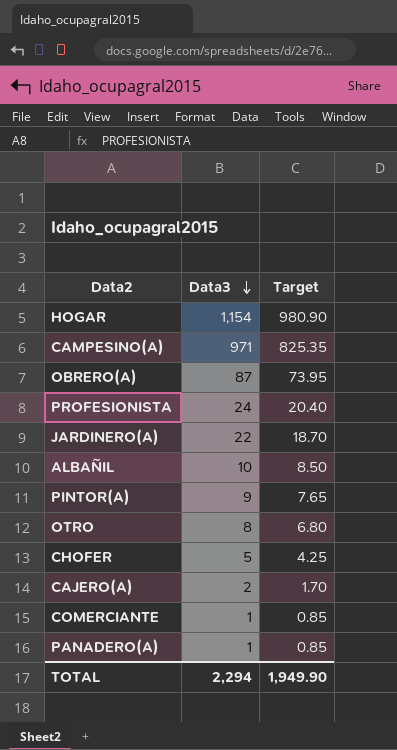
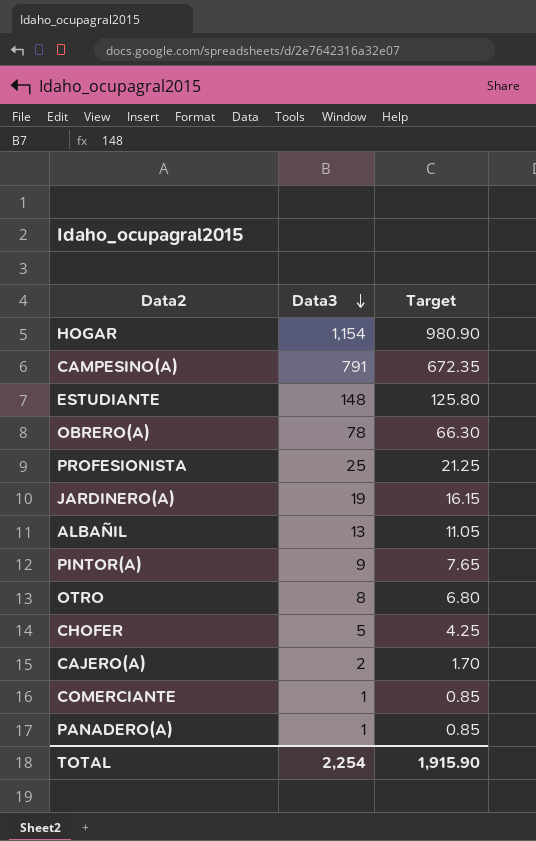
CAMPESINO(A) | Data3: 971 -> 791
CAMPESINO(A) | Target: 825.35 -> 672.35
row ESTUDIANTE: none -> 148 | 125.80
OBRERO(A) | Data3: 87 -> 78
OBRERO(A) | Target: 73.95 -> 66.30
PROFESIONISTA | Data3: 24 -> 25
PROFESIONISTA | Target: 20.40 -> 21.25
JARDINERO(A) | Data3: 22 -> 19
JARDINERO(A) | Target: 18.70 -> 16.15
ALBAÑIL | Data3: 10 -> 13
ALBAÑIL | Target: 8.50 -> 11.05
TOTAL | Data3: 2,294 -> 2,254
TOTAL | Target: 1,949.90 -> 1,915.90

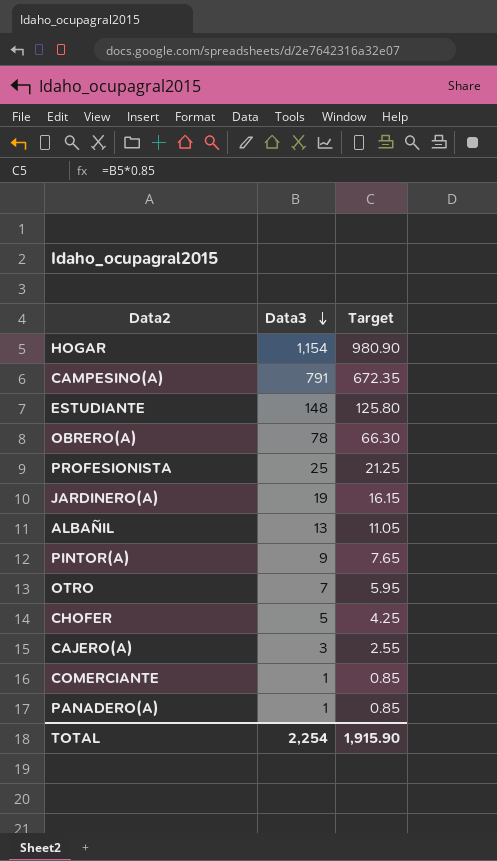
OTRO | Data3: 8 -> 7
OTRO | Target: 6.80 -> 5.95
CAJERO(A) | Data3: 2 -> 3
CAJERO(A) | Target: 1.70 -> 2.55

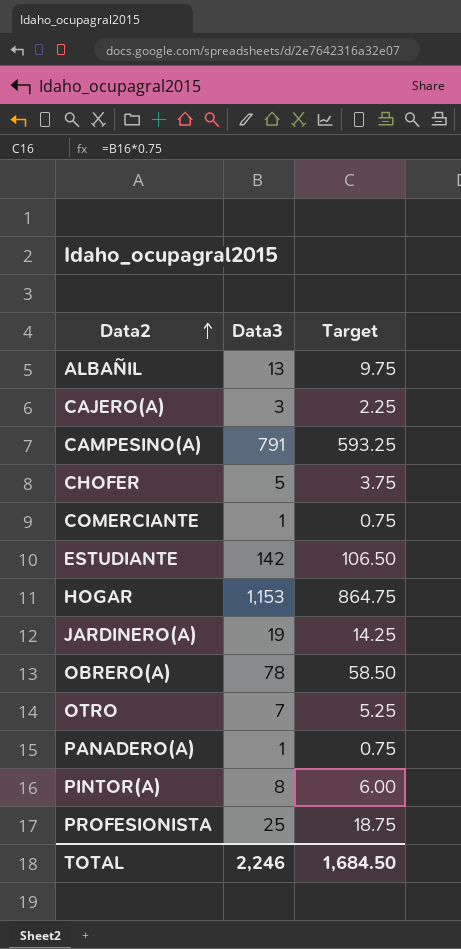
row order: Data3 descending -> Data2 ascending
column Target | formula: [Data3] * 0.85 -> [Data3] * 0.75
ESTUDIANTE | Data3: 148 -> 142
HOGAR | Data3: 1,154 -> 1,153
PINTOR(A) | Data3: 9 -> 8
TOTAL | Data3: 2,254 -> 2,246
TOTAL | Target: 1,915.90 -> 1,684.50

